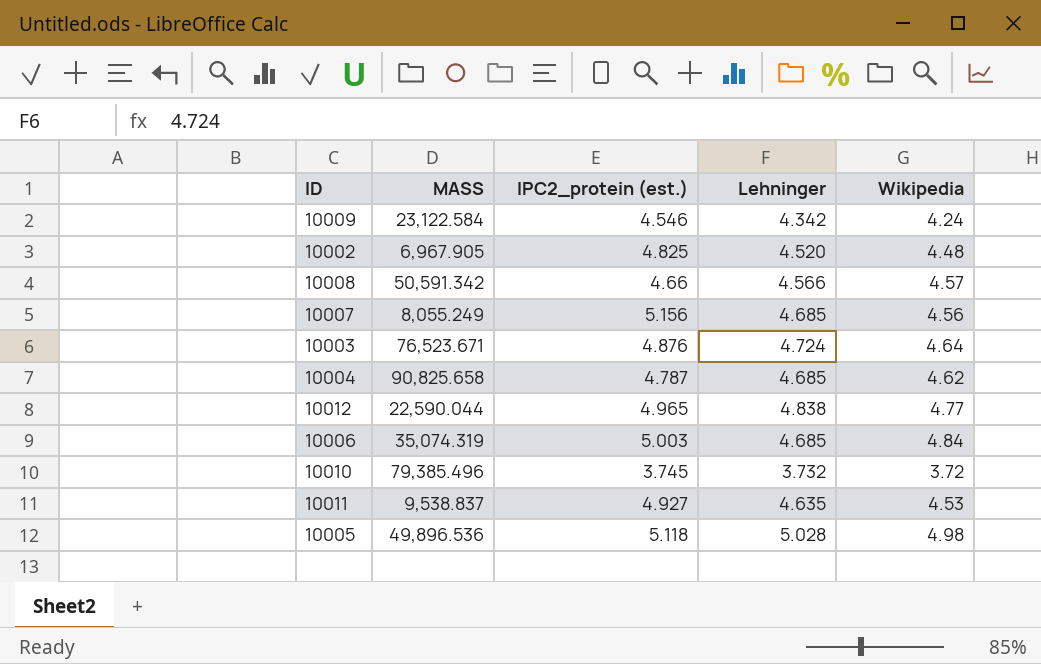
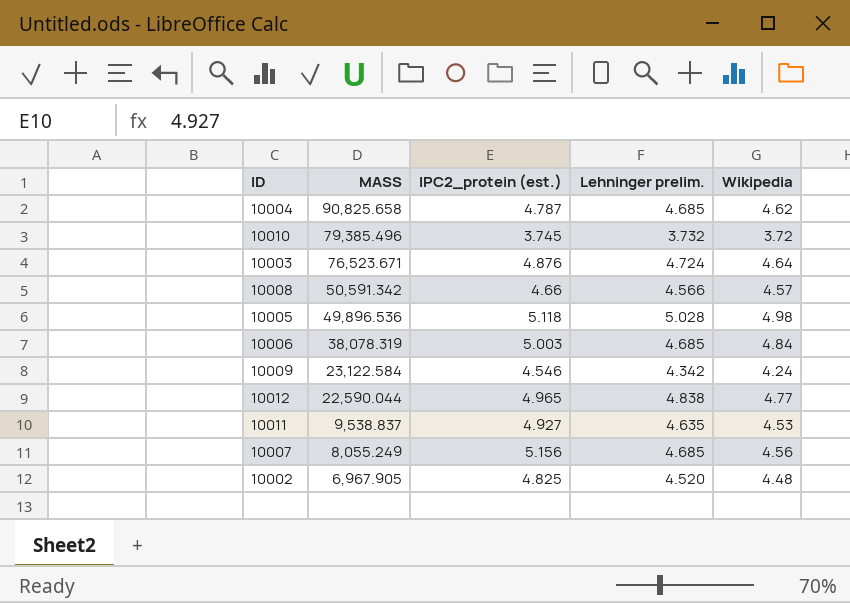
row order: none -> MASS descending
column name: Lehninger -> Lehninger prelim.
10006 | MASS: 35,074.319 -> 38,078.319

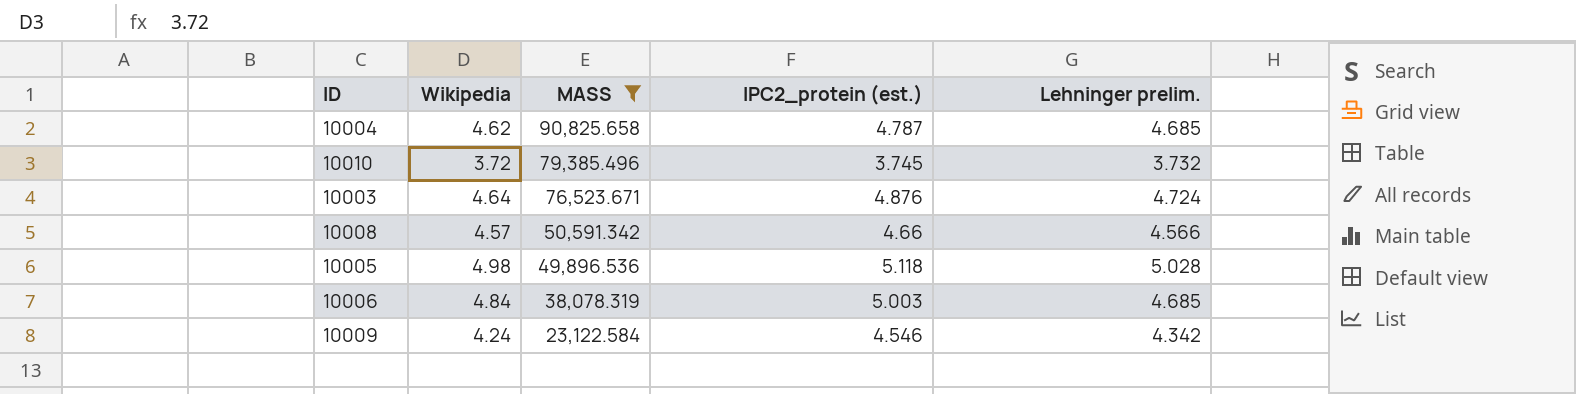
filter: none -> MASS >= 23,122.584
column Wikipedia | position: 5 -> 2

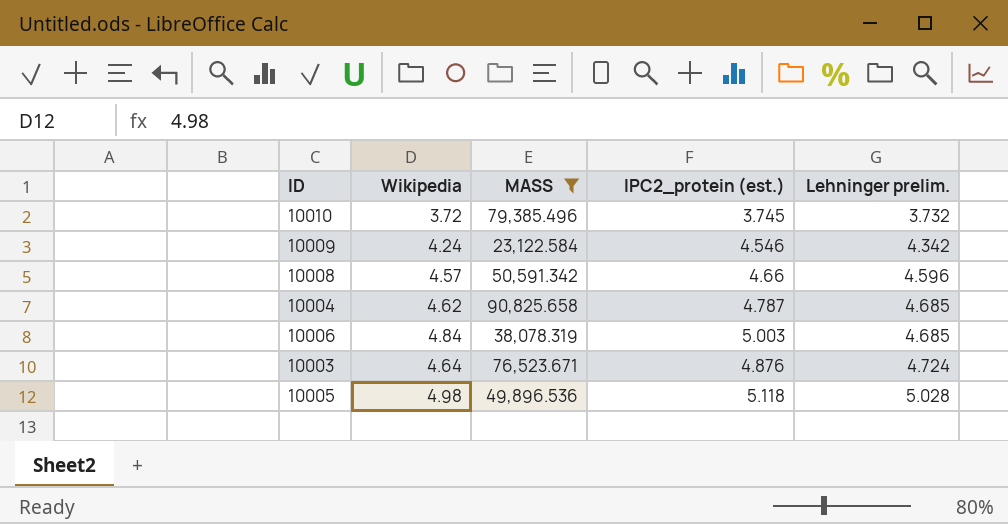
row order: MASS descending -> Lehninger prelim. ascending
10008 | Lehninger prelim.: 4.566 -> 4.596

